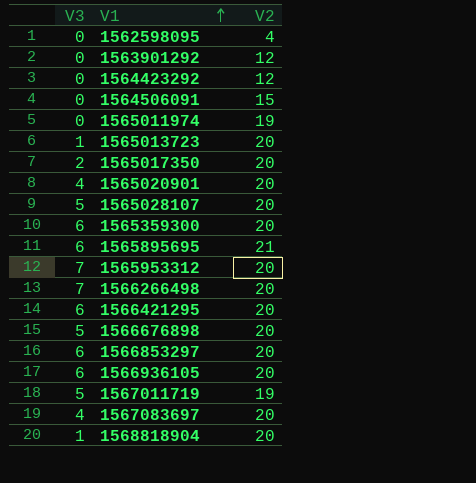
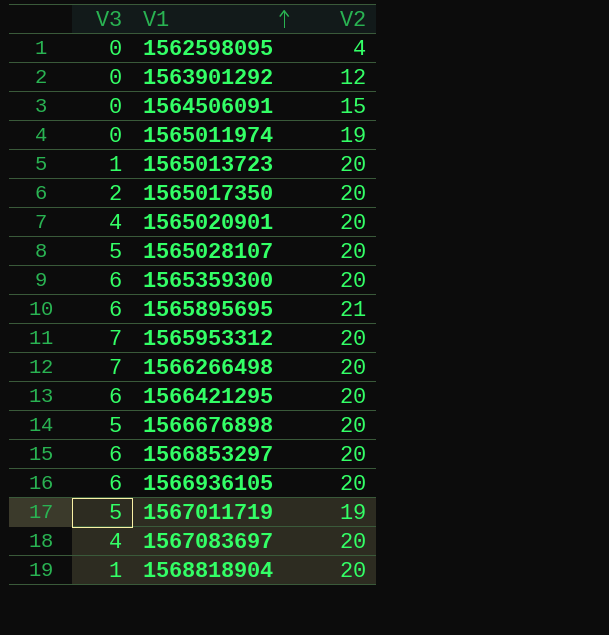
row 1564423292: 0 | 12 -> none

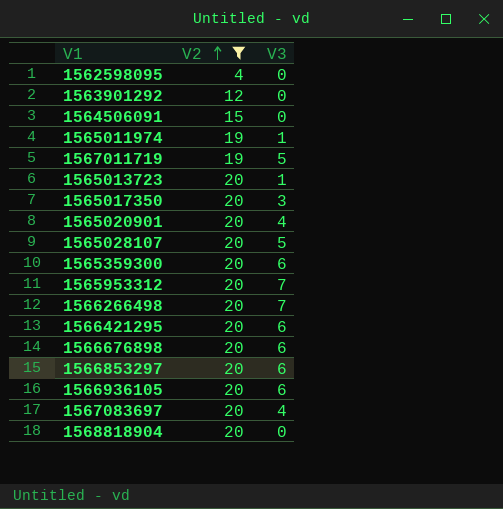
filter: none -> V2 != 21
row order: V1 ascending -> V2 ascending
column V3 | position: 1 -> 3
1565011974 | V3: 0 -> 1
1565017350 | V3: 2 -> 3
1566676898 | V3: 5 -> 6
1568818904 | V3: 1 -> 0

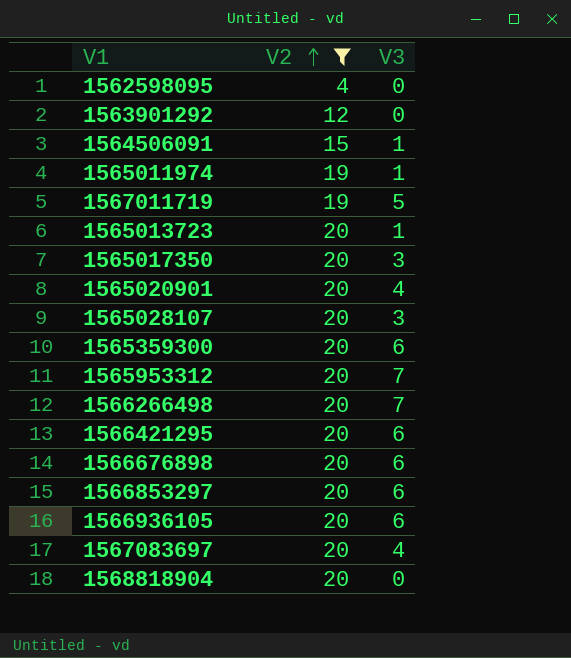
1564506091 | V3: 0 -> 1
1565028107 | V3: 5 -> 3

